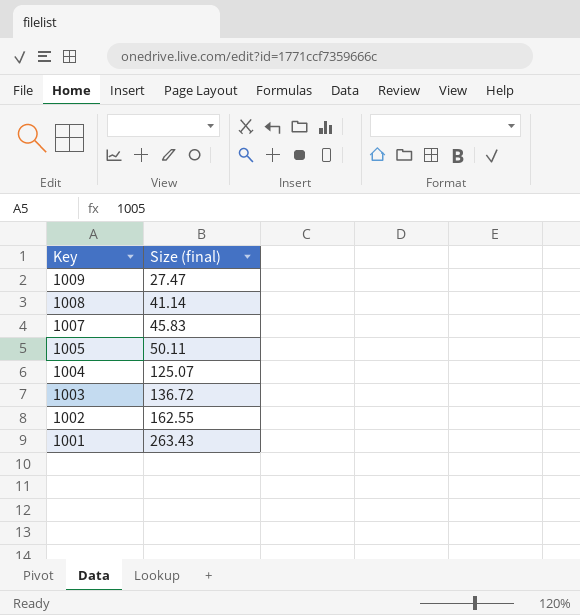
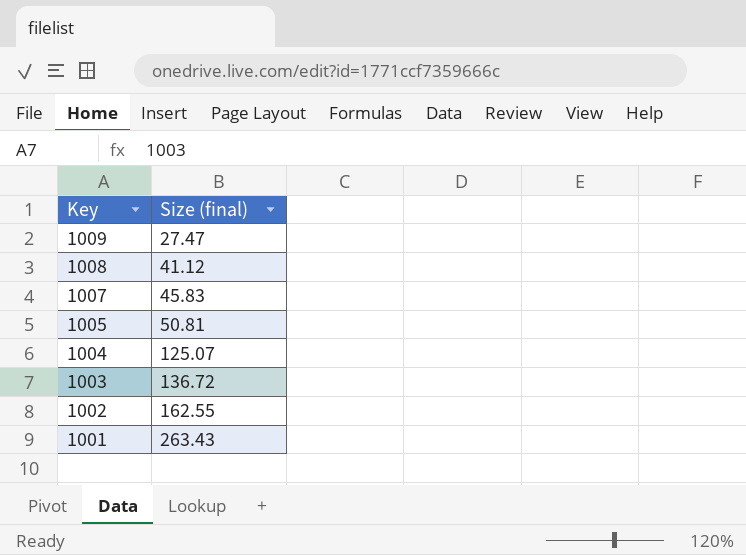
1008 | Size (final): 41.14 -> 41.12
1005 | Size (final): 50.11 -> 50.81

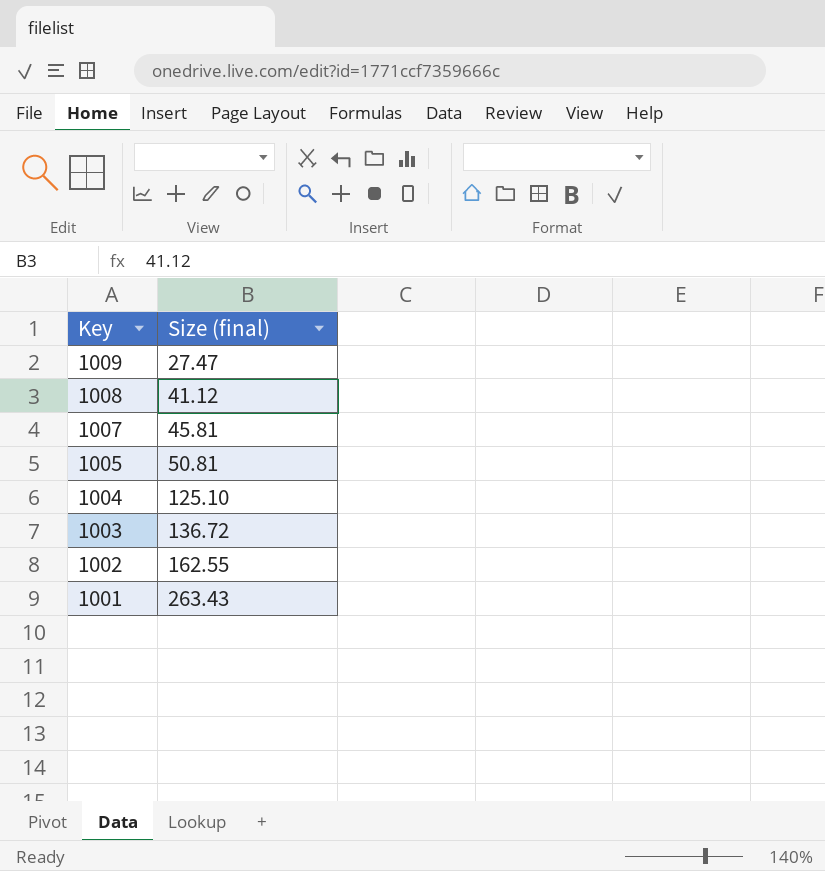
1007 | Size (final): 45.83 -> 45.81
1004 | Size (final): 125.07 -> 125.10

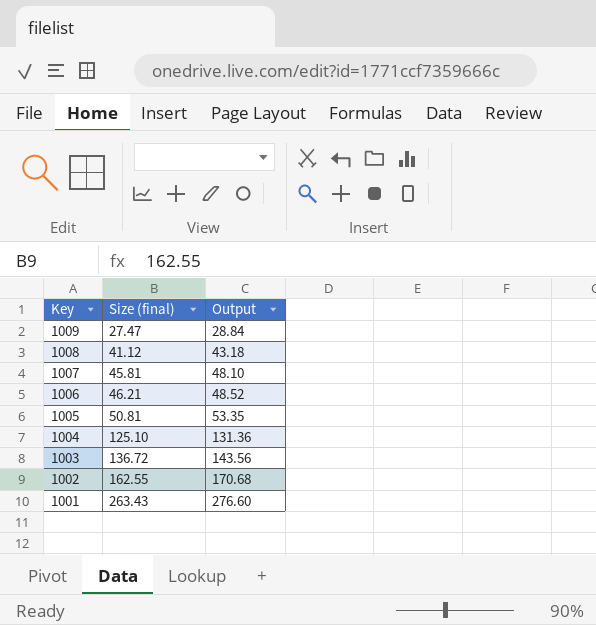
column Output | formula: none -> [Size (final)] * 1.05
row 1006: none -> 46.21 | 48.52

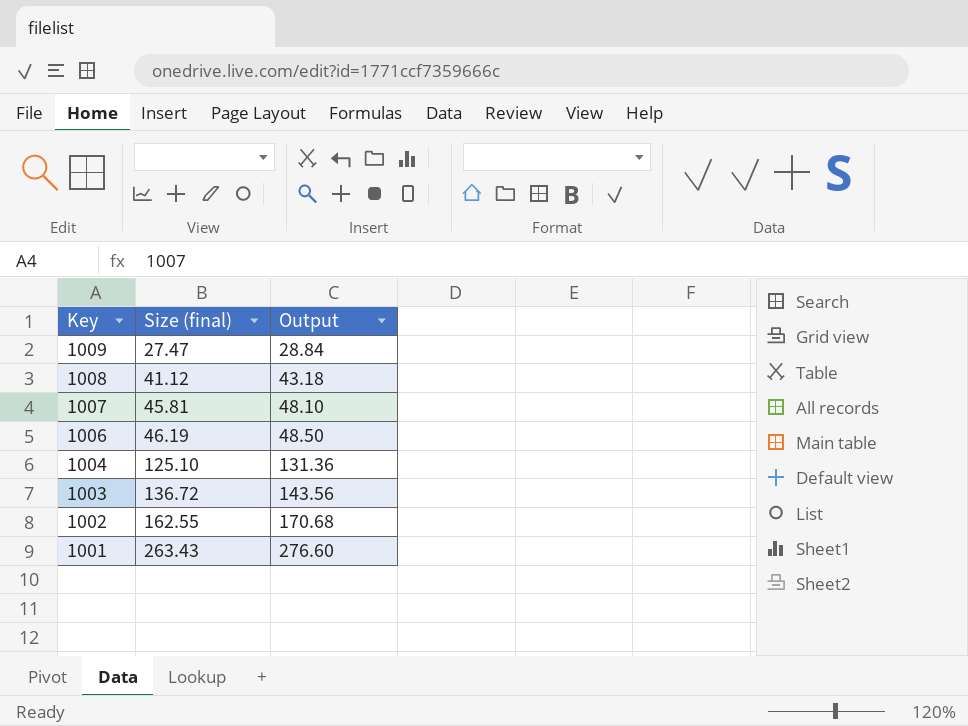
row 1005: 50.81 | 53.35 -> none
1006 | Size (final): 46.21 -> 46.19
1006 | Output: 48.52 -> 48.50

